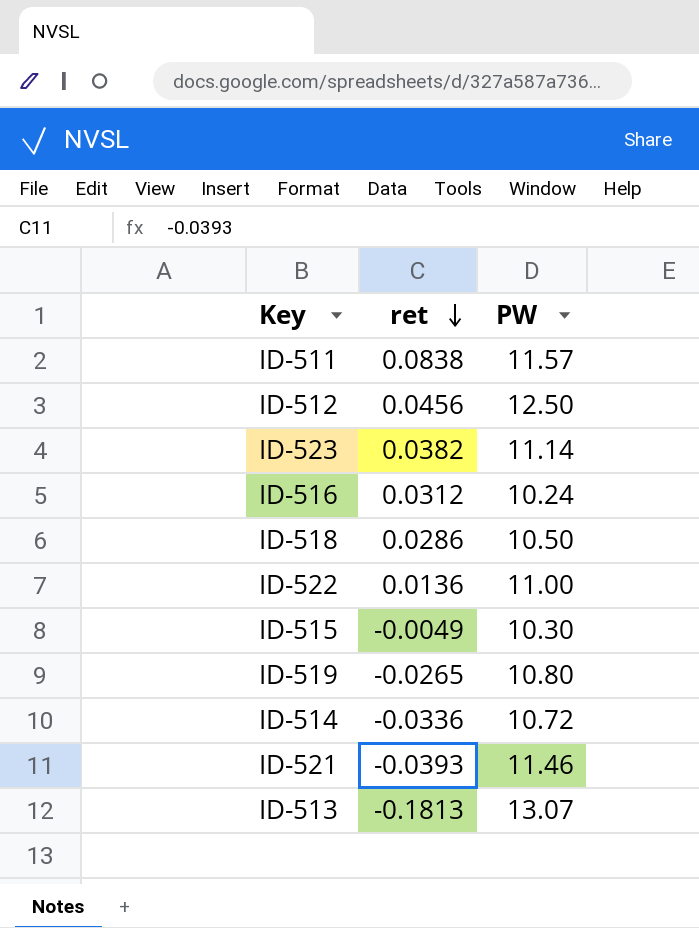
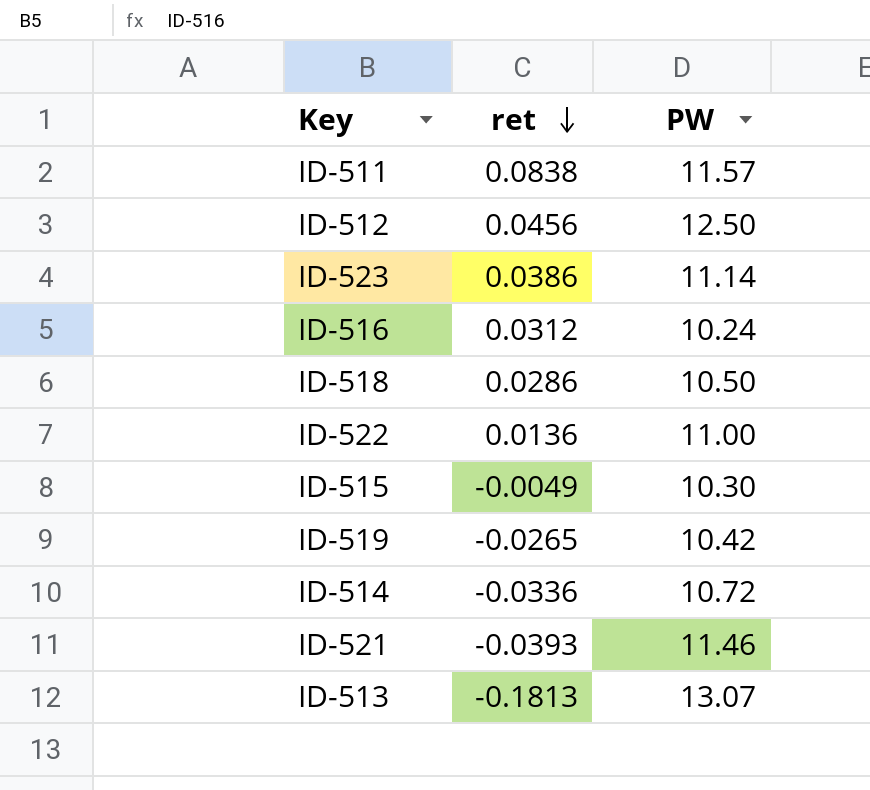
ID-523 | ret: 0.0382 -> 0.0386
ID-519 | PW: 10.80 -> 10.42

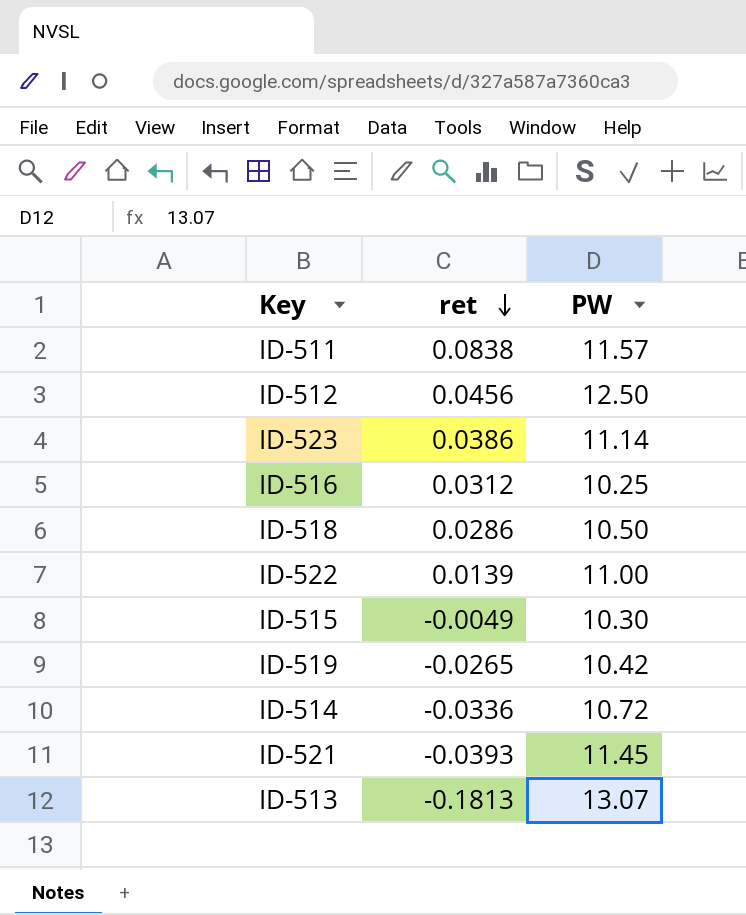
ID-516 | PW: 10.24 -> 10.25
ID-522 | ret: 0.0136 -> 0.0139
ID-521 | PW: 11.46 -> 11.45

